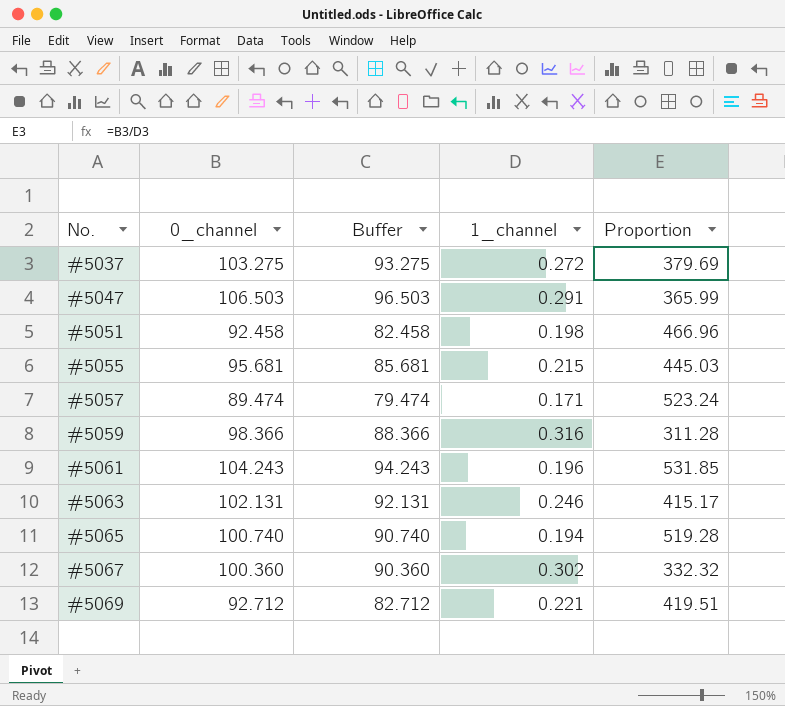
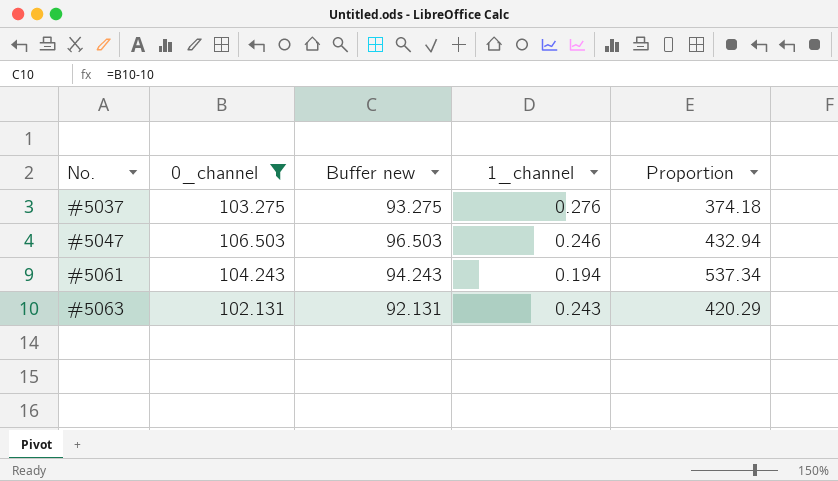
filter: none -> 0_channel >= 102.131
column name: Buffer -> Buffer new
#5037 | 1_channel: 0.272 -> 0.276
#5037 | Proportion: 379.69 -> 374.18
#5047 | 1_channel: 0.291 -> 0.246
#5047 | Proportion: 365.99 -> 432.94
#5061 | 1_channel: 0.196 -> 0.194
#5061 | Proportion: 531.85 -> 537.34
#5063 | 1_channel: 0.246 -> 0.243
#5063 | Proportion: 415.17 -> 420.29

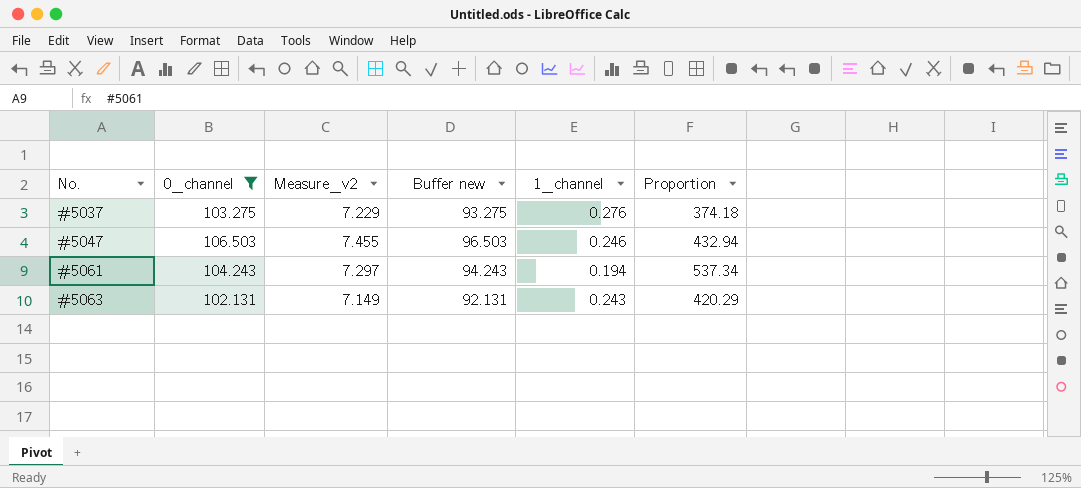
column Measure_v2 | formula: none -> [0_channel] * 0.07

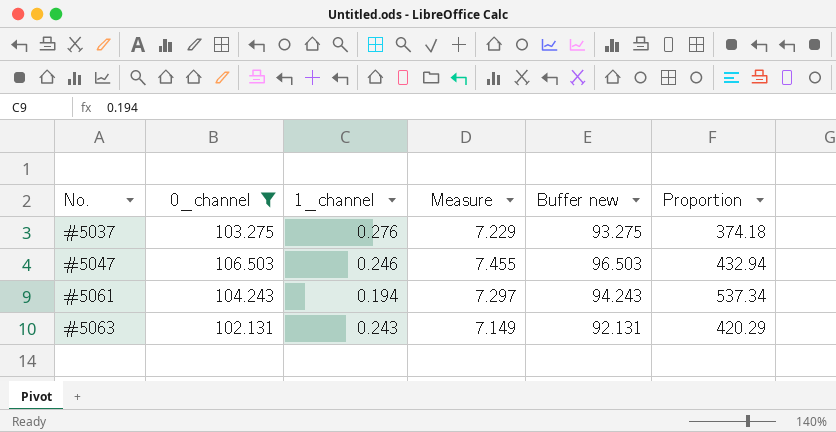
column 1_channel | position: 5 -> 3
column name: Measure_v2 -> Measure

